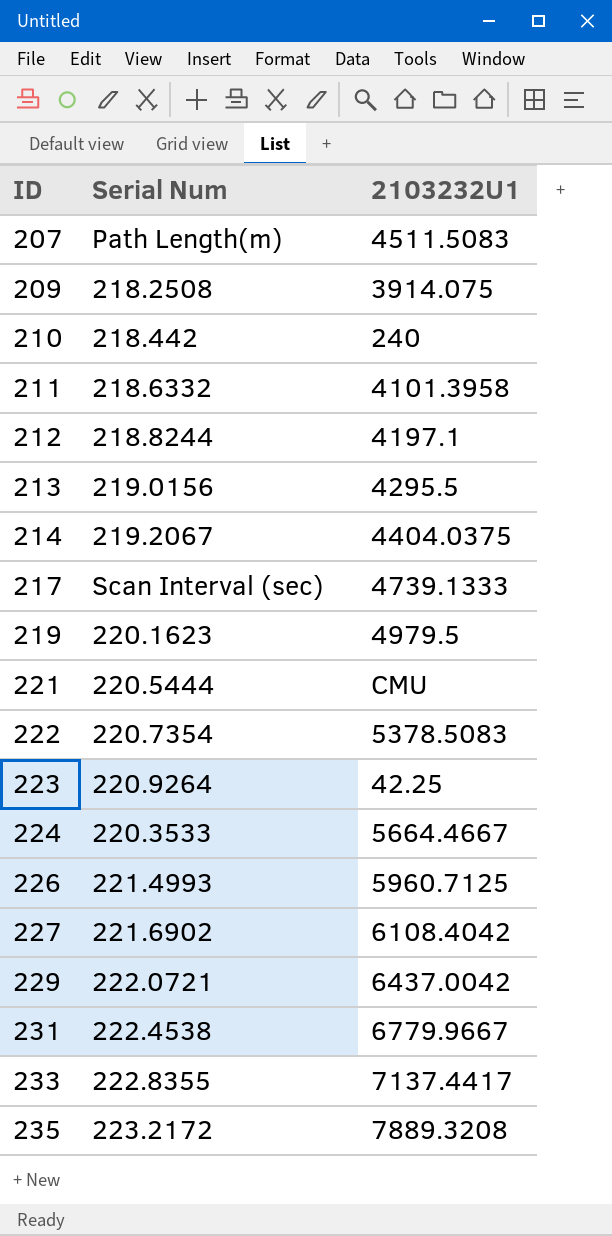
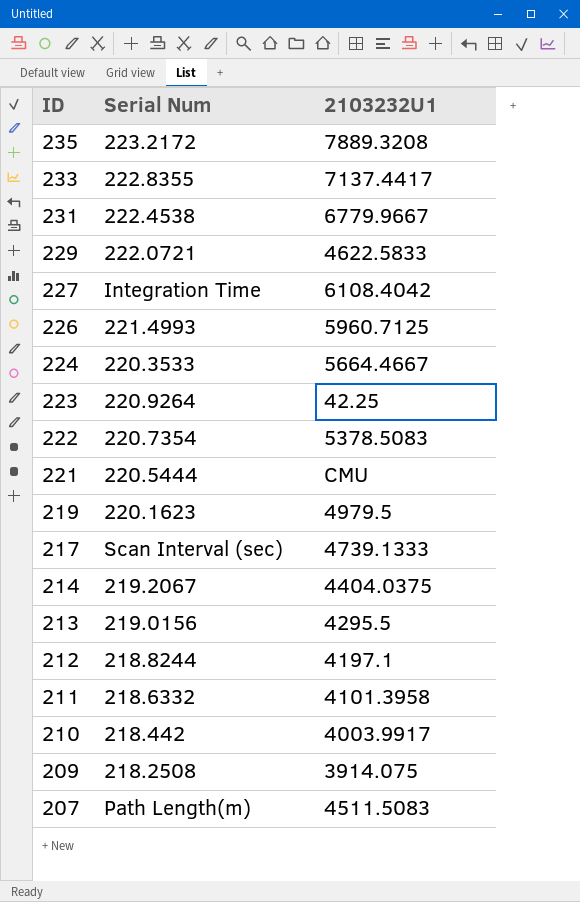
row order: ID ascending -> ID descending
229 | 2103232U1: 6437.0042 -> 4622.5833
227 | Serial Num: 221.6902 -> Integration Time
210 | 2103232U1: 240 -> 4003.9917

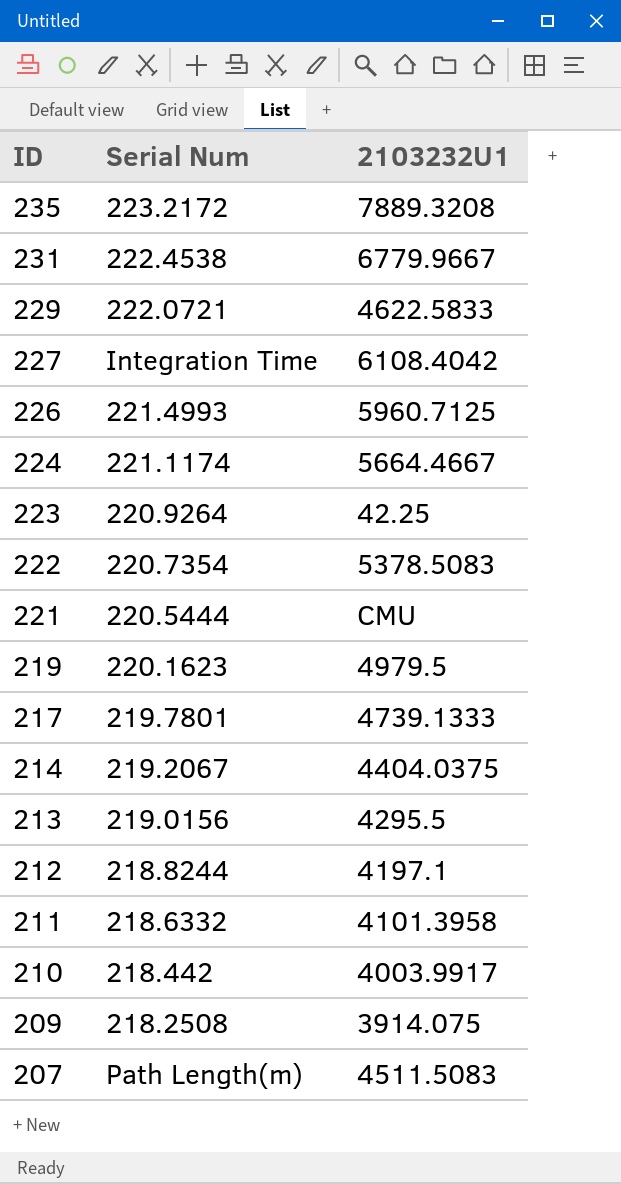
row 233: 222.8355 | 7137.4417 -> none
224 | Serial Num: 220.3533 -> 221.1174
217 | Serial Num: Scan Interval (sec) -> 219.7801

